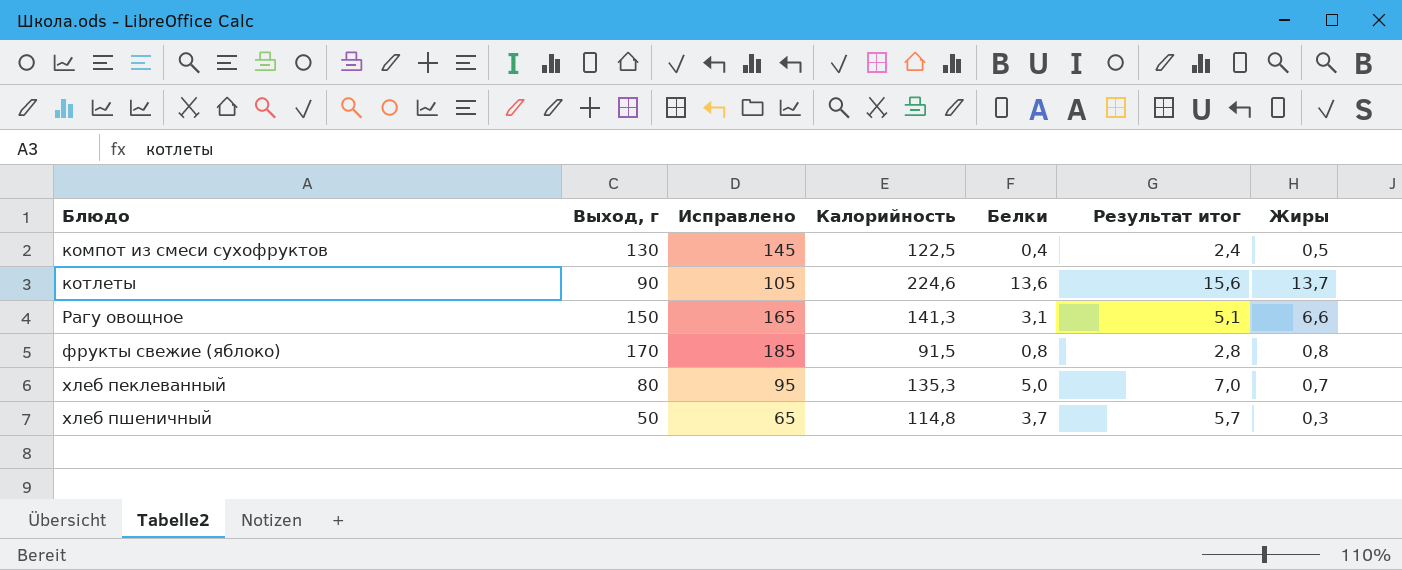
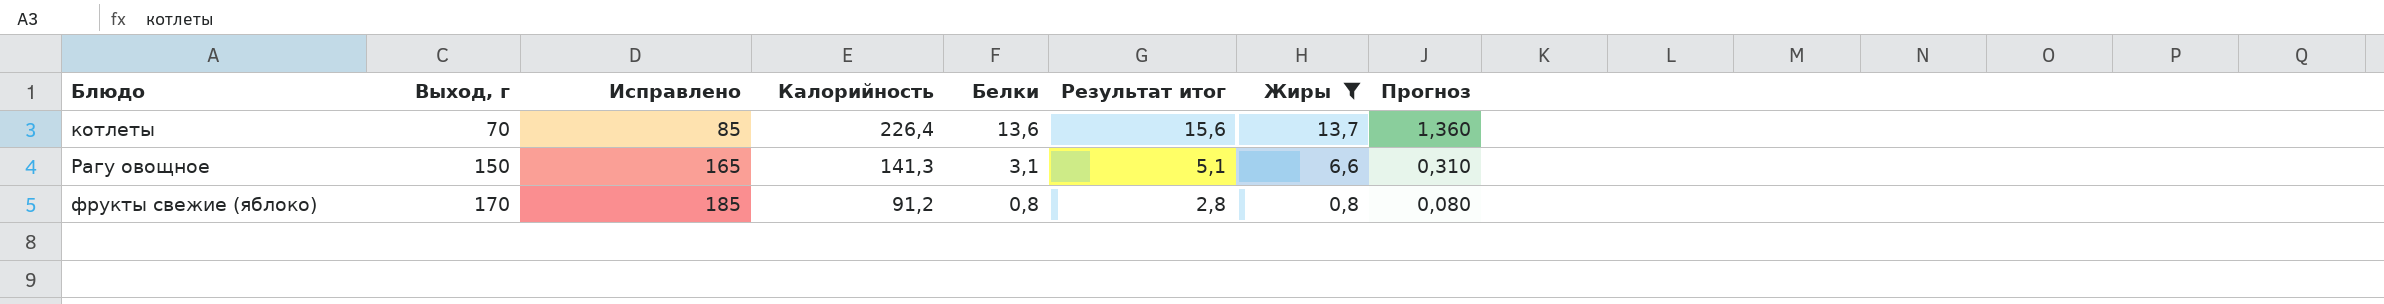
filter: none -> Жиры >= 0,8
column Прогноз | formula: none -> [Белки] * 0,1
котлеты | Выход, г: 90 -> 70
котлеты | Исправлено: 105 -> 85
котлеты | Калорийность: 224,6 -> 226,4
фрукты свежие (яблоко) | Калорийность: 91,5 -> 91,2

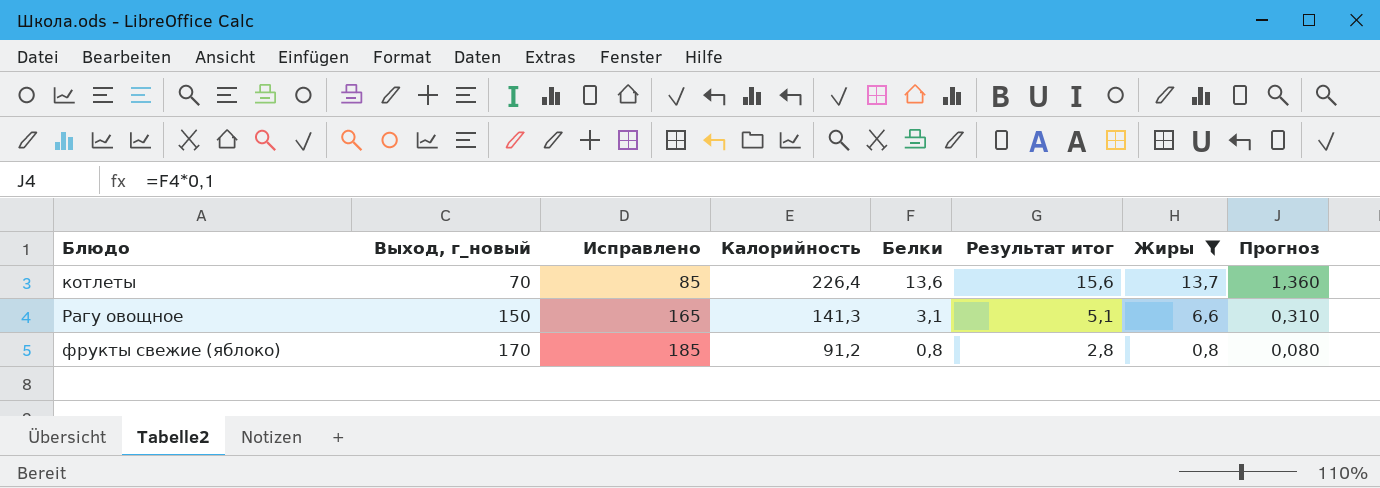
column name: Выход, г -> Выход, г_новый

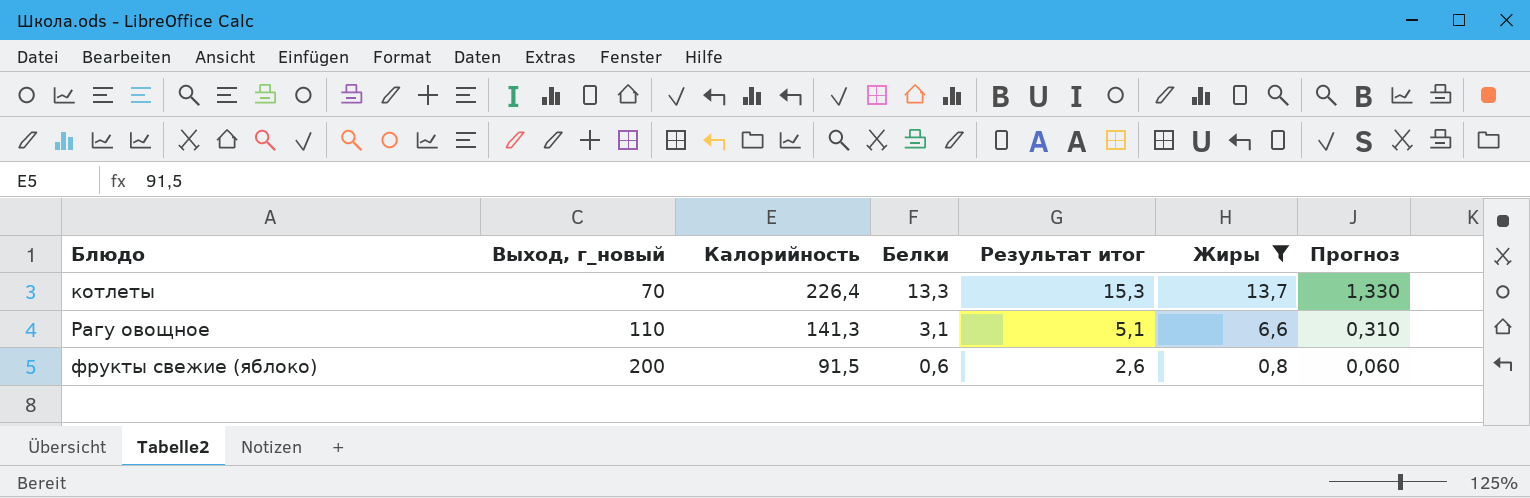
column Исправлено | formula: [Выход, г_новый] + 15 -> none
котлеты | Белки: 13,6 -> 13,3
котлеты | Результат итог: 15,6 -> 15,3
котлеты | Прогноз: 1,360 -> 1,330
Рагу овощное | Выход, г_новый: 150 -> 110
фрукты свежие (яблоко) | Выход, г_новый: 170 -> 200
фрукты свежие (яблоко) | Калорийность: 91,2 -> 91,5
фрукты свежие (яблоко) | Белки: 0,8 -> 0,6
фрукты свежие (яблоко) | Результат итог: 2,8 -> 2,6
фрукты свежие (яблоко) | Прогноз: 0,080 -> 0,060

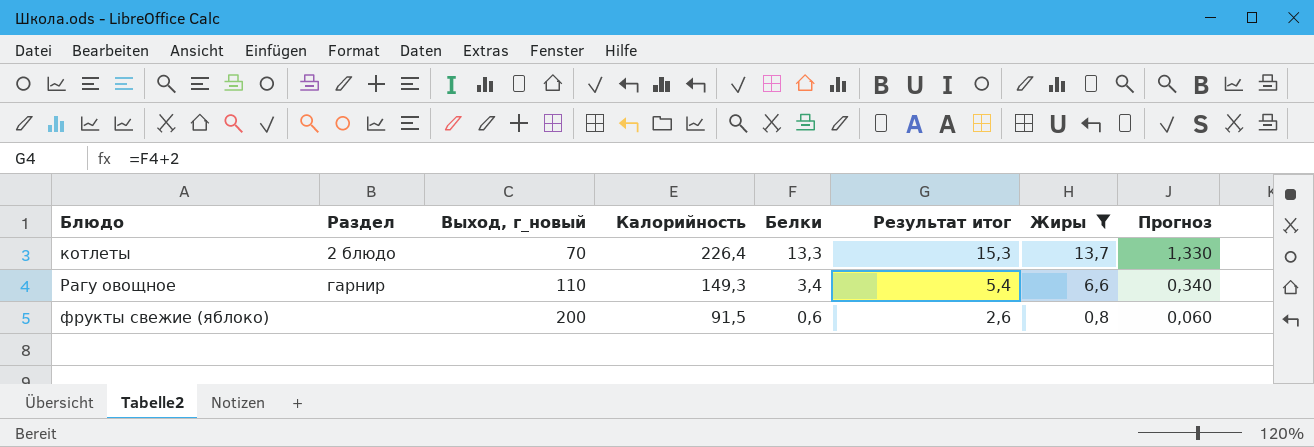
column Раздел | position: none -> 2
Рагу овощное | Калорийность: 141,3 -> 149,3
Рагу овощное | Белки: 3,1 -> 3,4
Рагу овощное | Результат итог: 5,1 -> 5,4
Рагу овощное | Прогноз: 0,310 -> 0,340

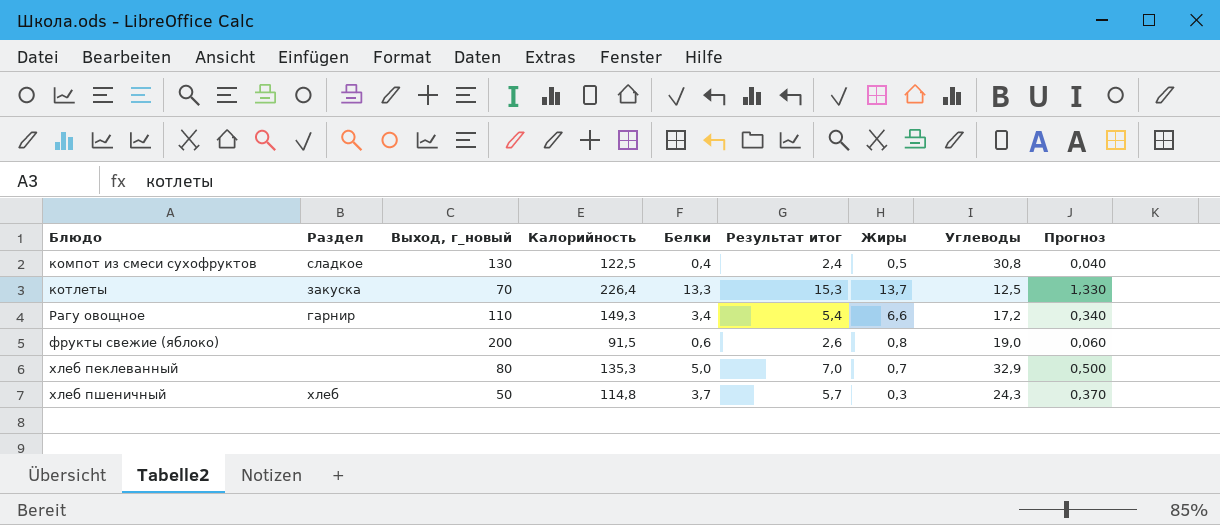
filter: Жиры >= 0,8 -> none
column Углеводы | position: none -> 8
котлеты | Раздел: 2 блюдо -> закуска

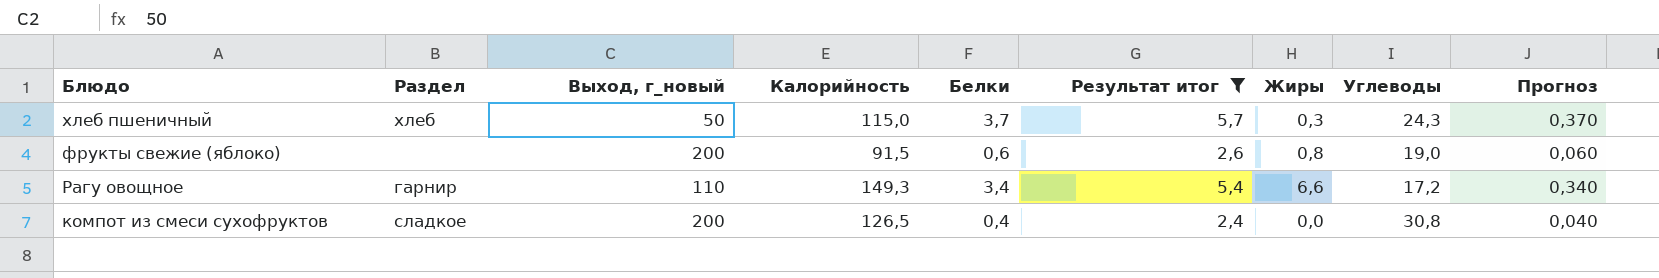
filter: none -> Результат итог <= 5,7
row order: Блюдо ascending -> Блюдо descending
хлеб пшеничный | Калорийность: 114,8 -> 115,0
компот из смеси сухофруктов | Выход, г_новый: 130 -> 200
компот из смеси сухофруктов | Калорийность: 122,5 -> 126,5
компот из смеси сухофруктов | Жиры: 0,5 -> 0,0

